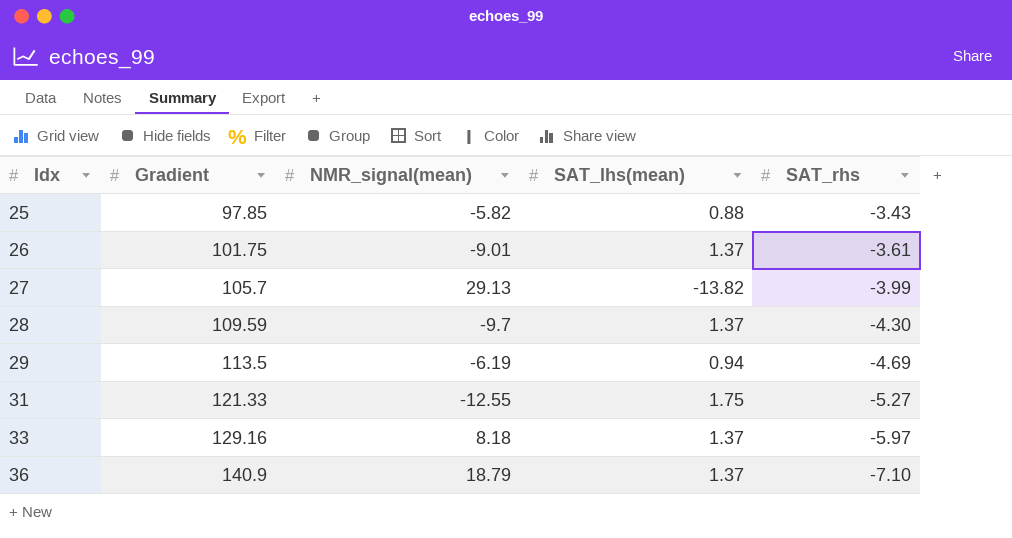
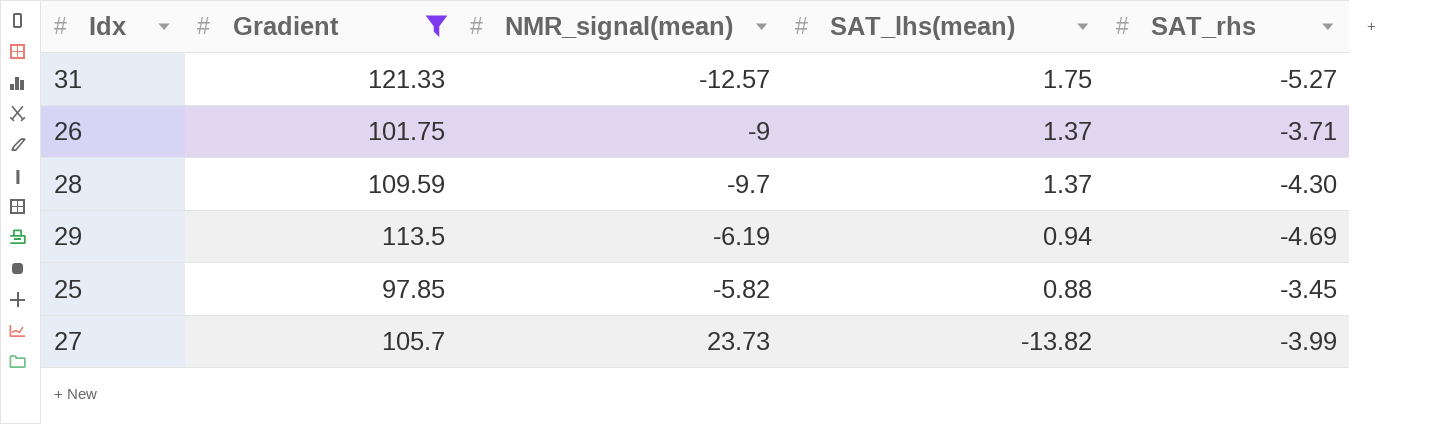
filter: none -> Gradient <= 121.33
row order: Idx ascending -> SAT_lhs(mean) descending
31 | NMR_signal(mean): -12.55 -> -12.57
26 | NMR_signal(mean): -9.01 -> -9
26 | SAT_rhs: -3.61 -> -3.71
25 | SAT_rhs: -3.43 -> -3.45
27 | NMR_signal(mean): 29.13 -> 23.73

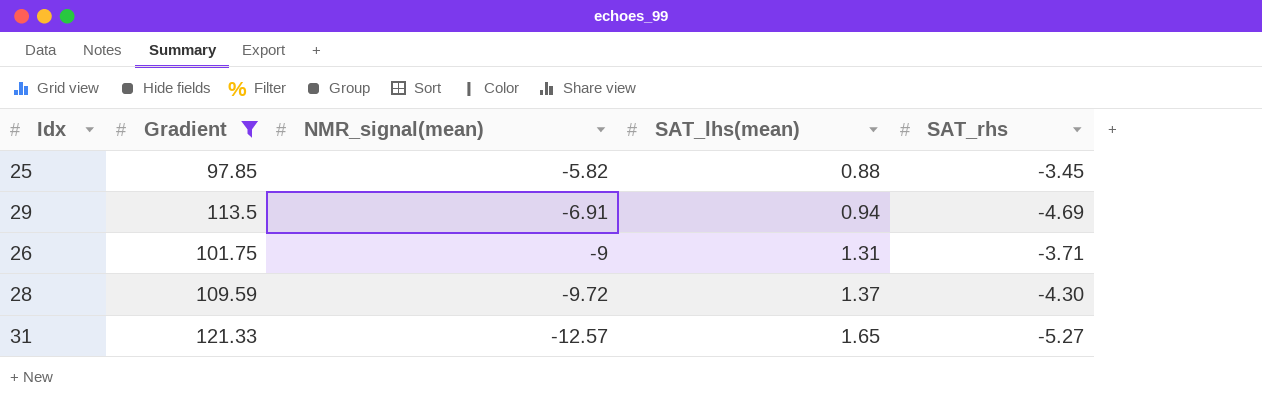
row order: SAT_lhs(mean) descending -> NMR_signal(mean) descending
row 27: 105.7 | 23.73 | -13.82 | -3.99 -> none
29 | NMR_signal(mean): -6.19 -> -6.91
26 | SAT_lhs(mean): 1.37 -> 1.31
28 | NMR_signal(mean): -9.7 -> -9.72
31 | SAT_lhs(mean): 1.75 -> 1.65

